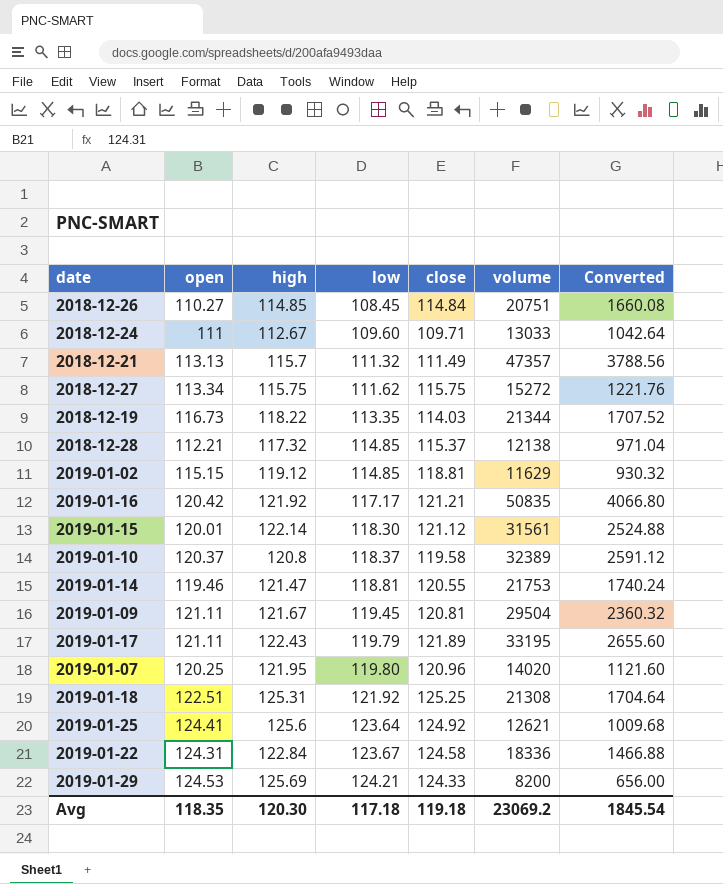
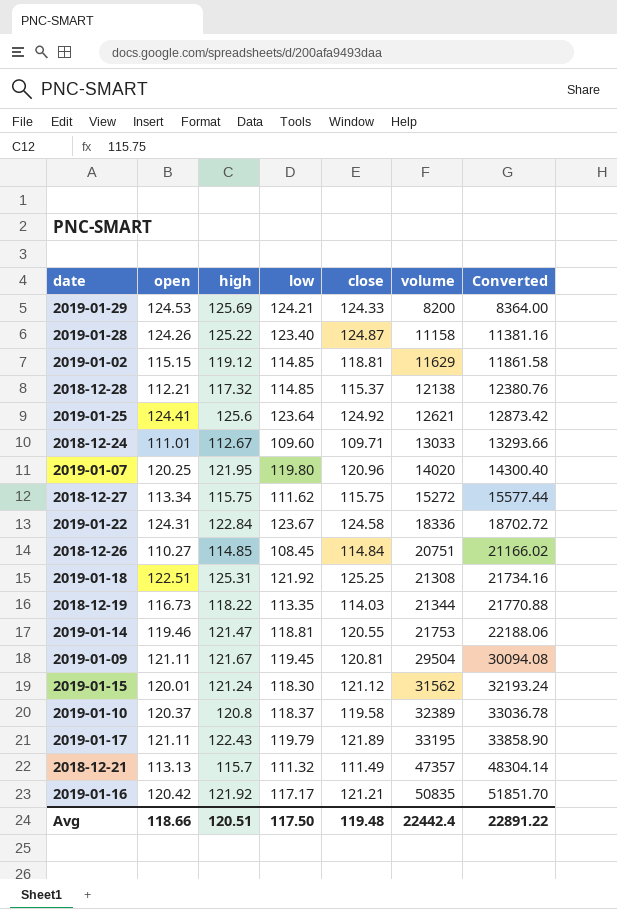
row order: low ascending -> volume ascending
column Converted | formula: [volume] * 0.08 -> [volume] * 1.02
row 2019-01-28: none -> 124.26 | 125.22 | 123.40 | 124.87 | 11158 | 11381.16
2018-12-24 | open: 111 -> 111.01
2019-01-15 | high: 122.14 -> 121.24
2019-01-15 | volume: 31561 -> 31562
Avg | open: 118.35 -> 118.66
Avg | high: 120.30 -> 120.51
Avg | low: 117.18 -> 117.50
Avg | close: 119.18 -> 119.48
Avg | volume: 23069.2 -> 22442.4
Avg | Converted: 1845.54 -> 22891.22

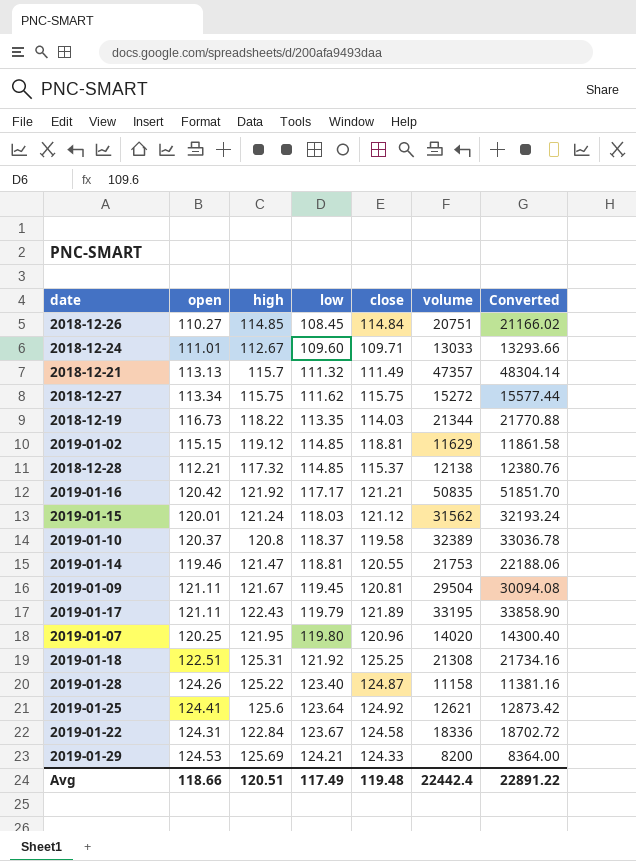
row order: volume ascending -> low ascending
2019-01-15 | low: 118.30 -> 118.03
Avg | low: 117.50 -> 117.49

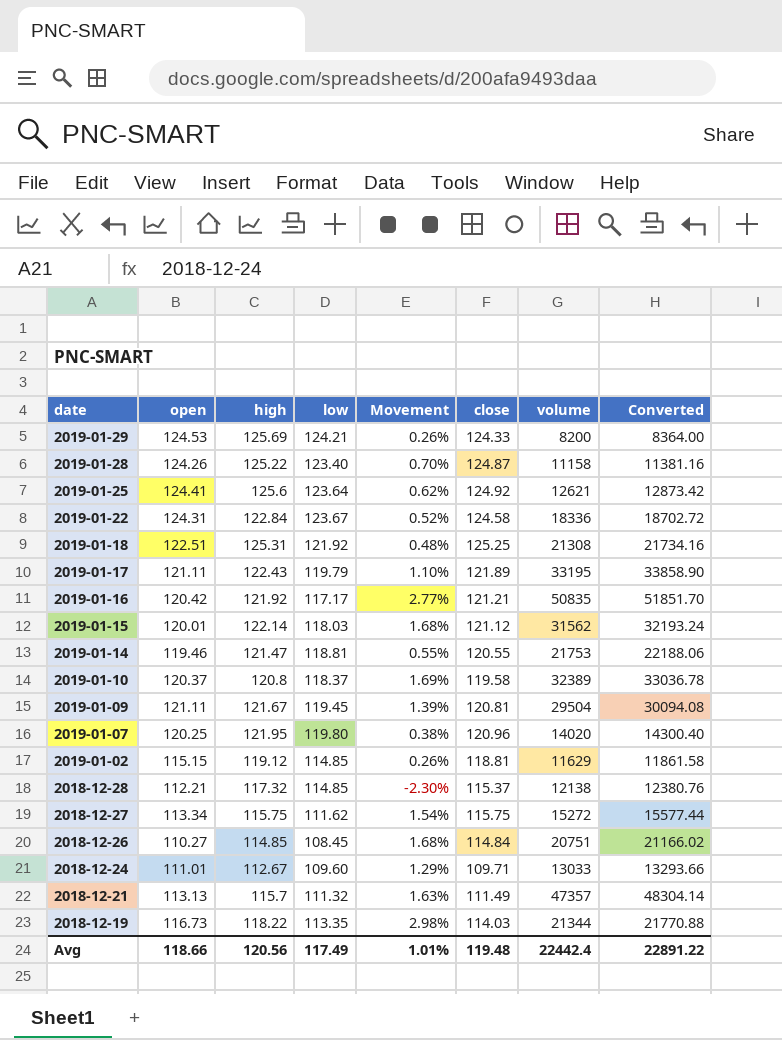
row order: low ascending -> date descending
column Movement | formula: none -> ([open] - [low]) / [low]
2019-01-15 | high: 121.24 -> 122.14
Avg | high: 120.51 -> 120.56

